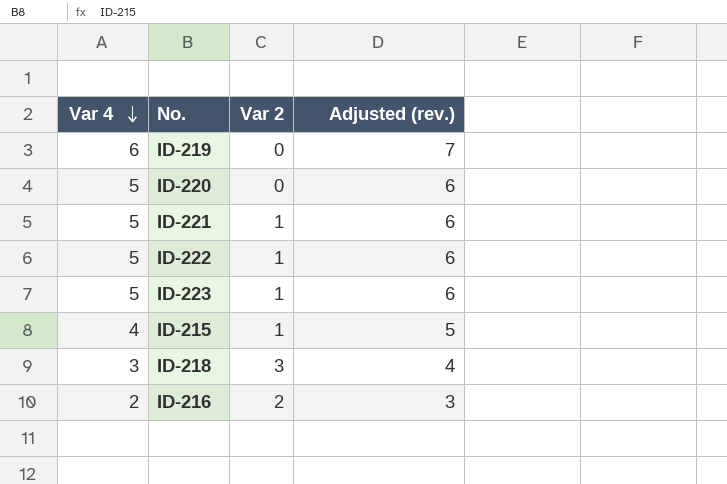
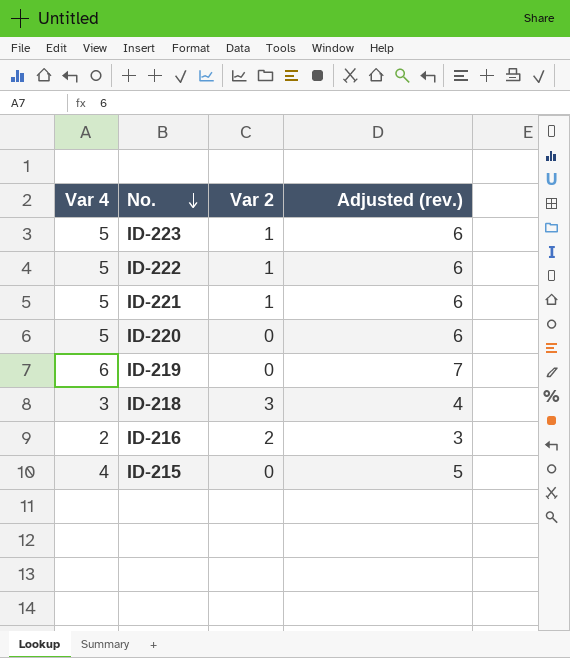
row order: Var 4 descending -> No. descending
ID-215 | Var 2: 1 -> 0

